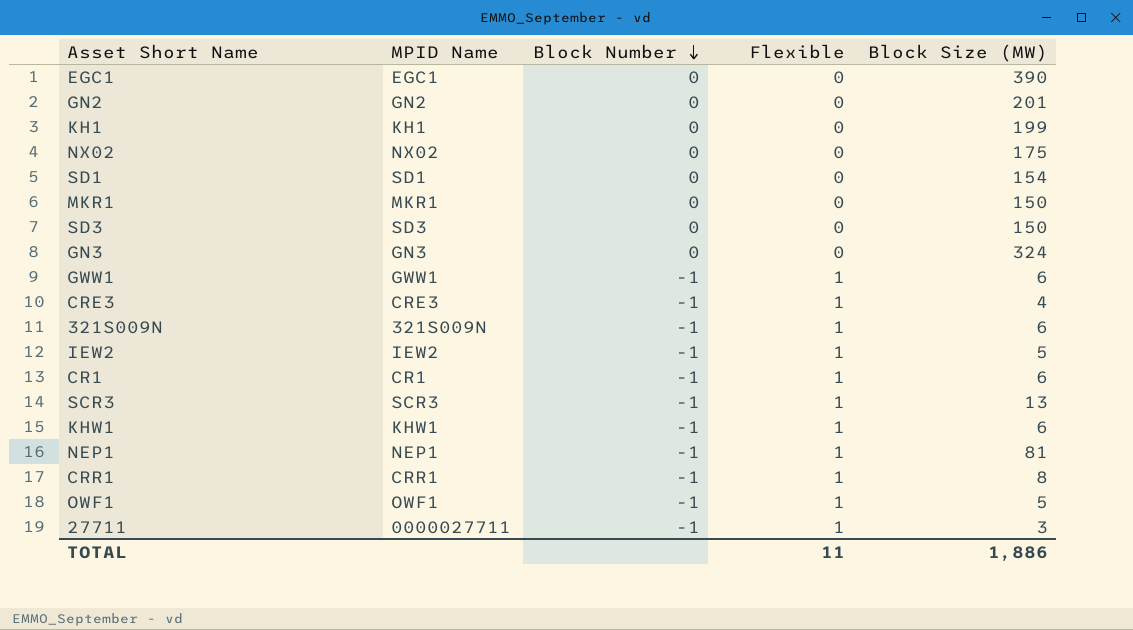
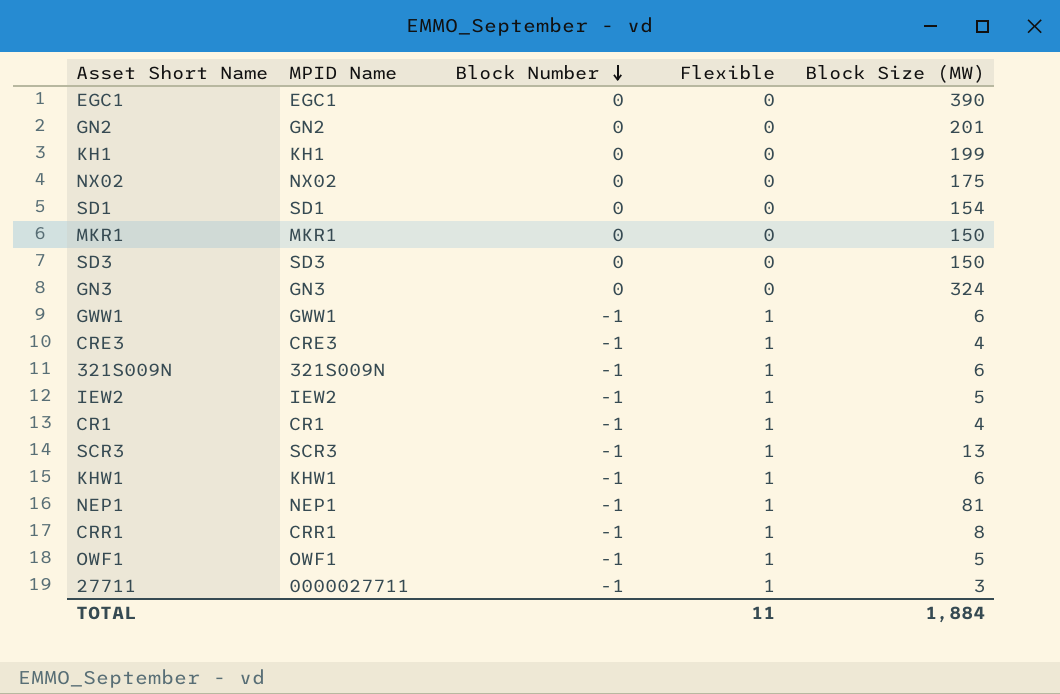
CR1 | Block Size (MW): 6 -> 4
TOTAL | Block Size (MW): 1,886 -> 1,884

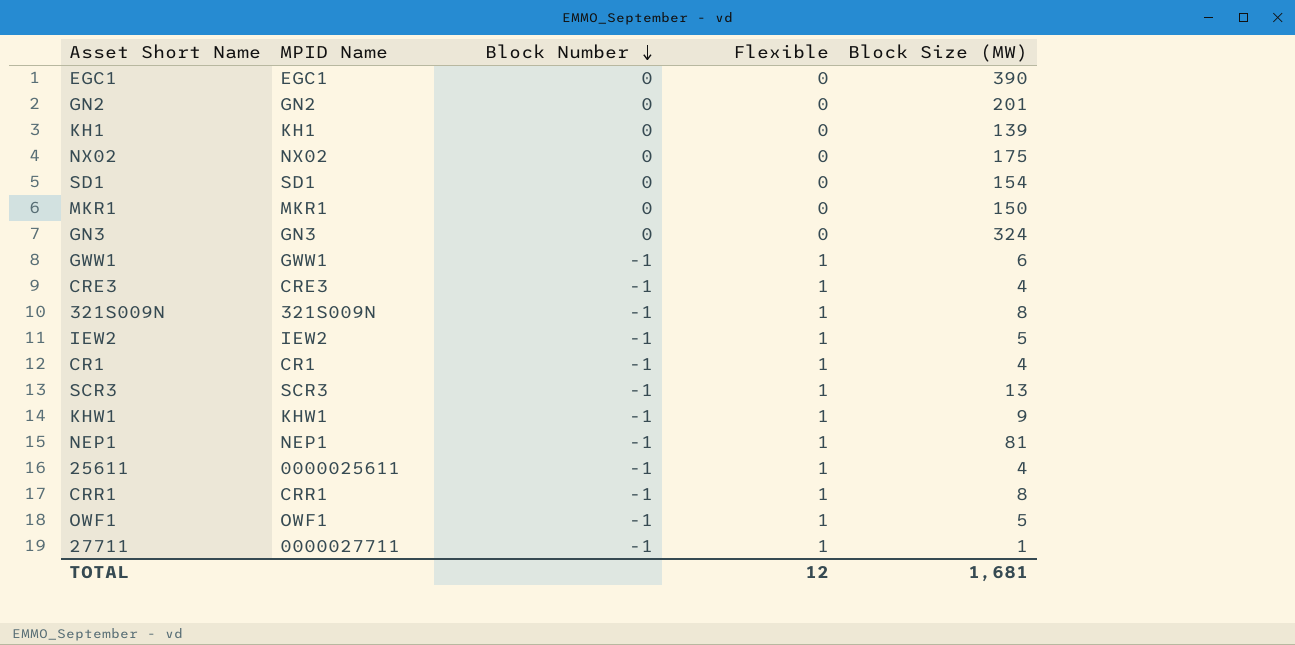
row SD3: SD3 | 0 | 0 | 150 -> none
KH1 | Block Size (MW): 199 -> 139
321S009N | Block Size (MW): 6 -> 8
KHW1 | Block Size (MW): 6 -> 9
row 25611: none -> 0000025611 | -1 | 1 | 4
27711 | Block Size (MW): 3 -> 1
TOTAL | Flexible: 11 -> 12
TOTAL | Block Size (MW): 1,884 -> 1,681

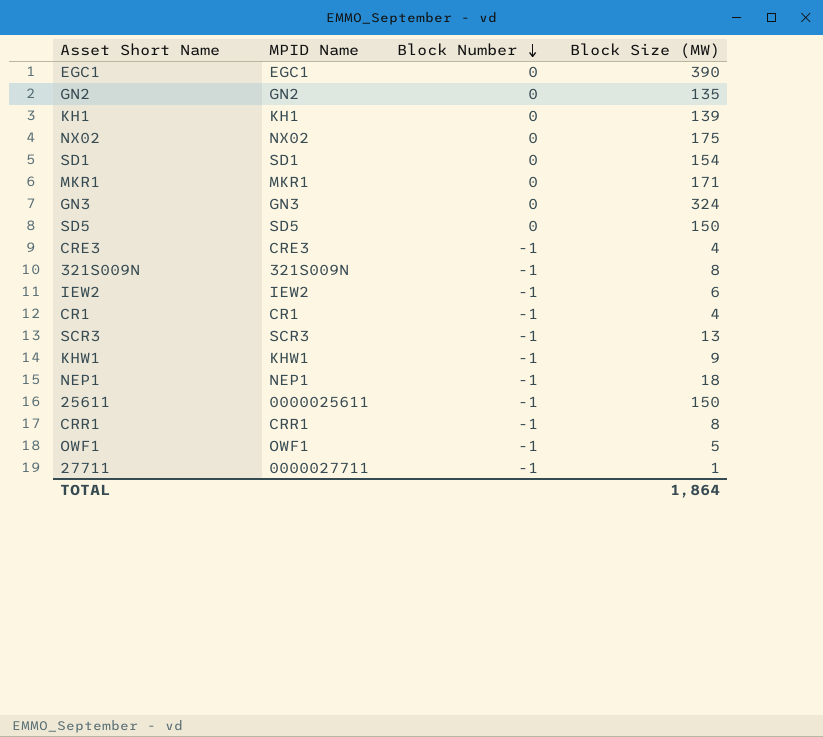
column Flexible | position: 4 -> none
row GWW1: GWW1 | -1 | 1 | 6 -> none
GN2 | Block Size (MW): 201 -> 135
MKR1 | Block Size (MW): 150 -> 171
row SD5: none -> SD5 | 0 | 150
IEW2 | Block Size (MW): 5 -> 6
NEP1 | Block Size (MW): 81 -> 18
25611 | Block Size (MW): 4 -> 150
TOTAL | Block Size (MW): 1,681 -> 1,864

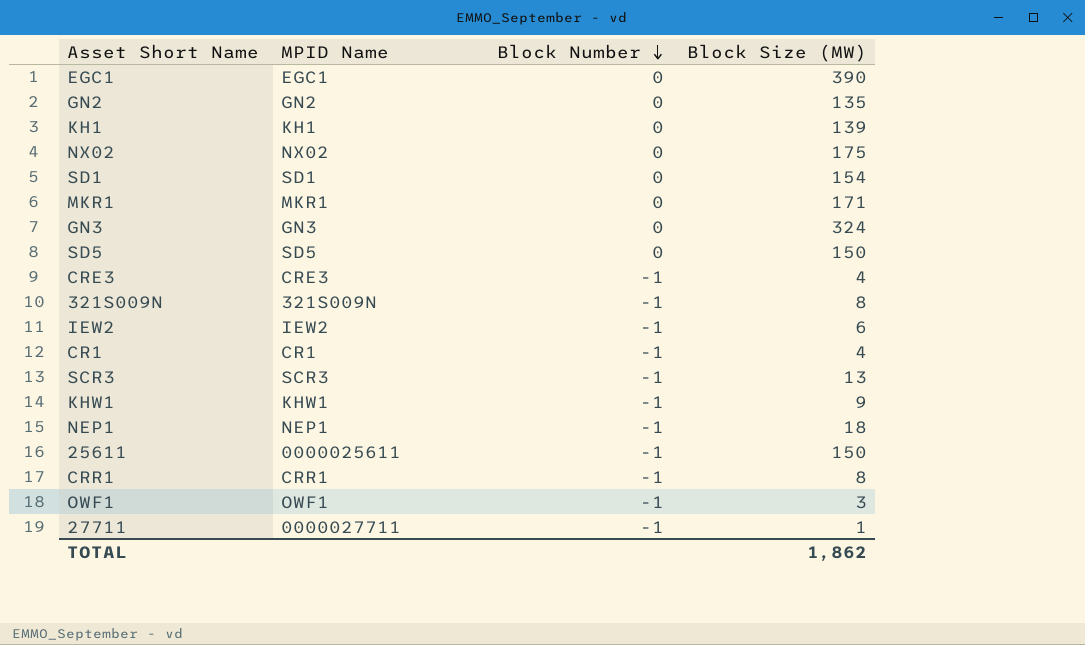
OWF1 | Block Size (MW): 5 -> 3
TOTAL | Block Size (MW): 1,864 -> 1,862

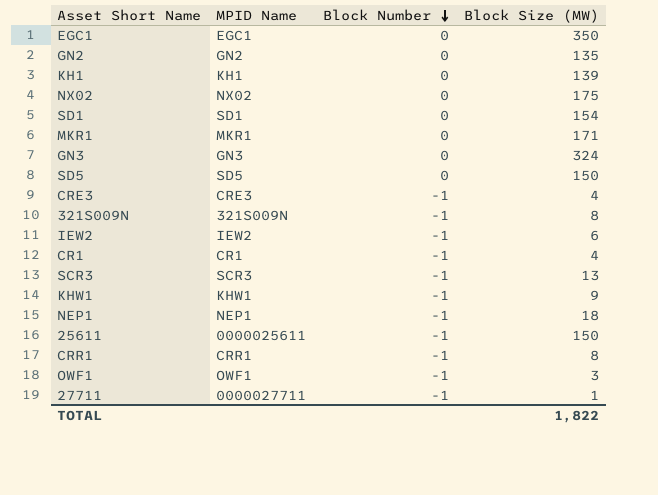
EGC1 | Block Size (MW): 390 -> 350
TOTAL | Block Size (MW): 1,862 -> 1,822

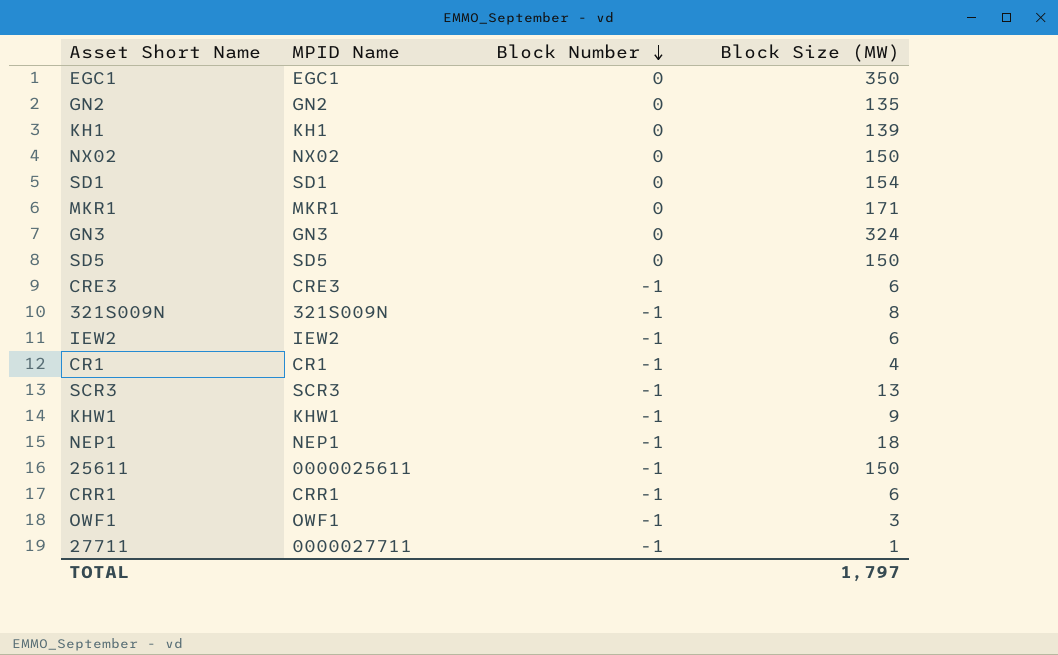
NX02 | Block Size (MW): 175 -> 150
CRE3 | Block Size (MW): 4 -> 6
CRR1 | Block Size (MW): 8 -> 6
TOTAL | Block Size (MW): 1,822 -> 1,797

